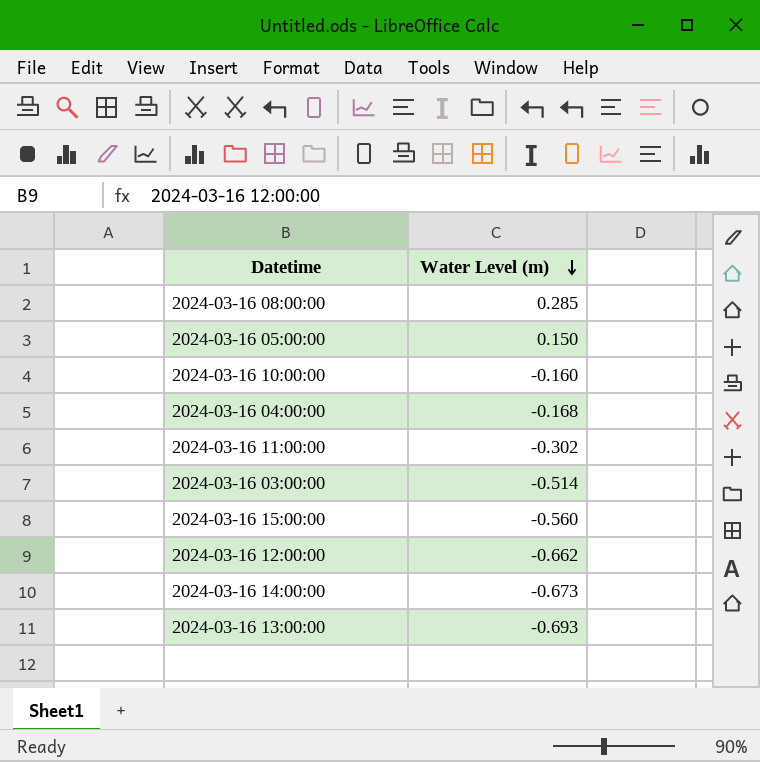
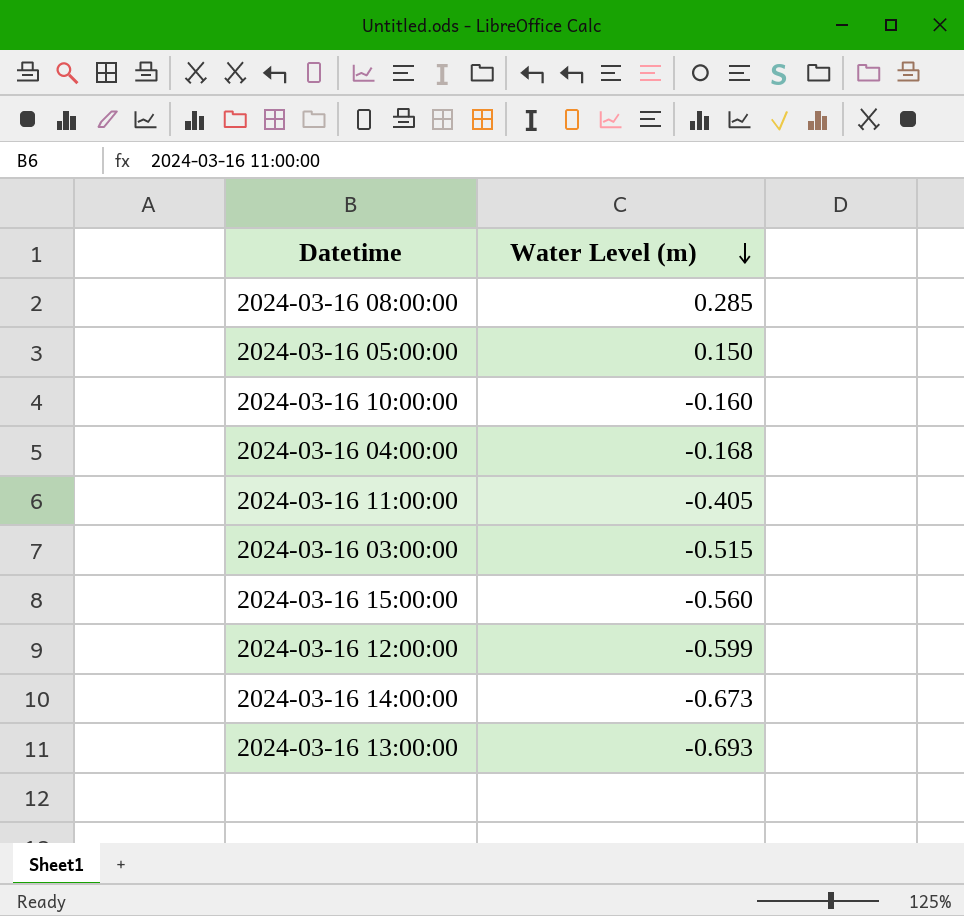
2024-03-16 11:00:00 | Water Level (m): -0.302 -> -0.405
2024-03-16 03:00:00 | Water Level (m): -0.514 -> -0.515
2024-03-16 12:00:00 | Water Level (m): -0.662 -> -0.599

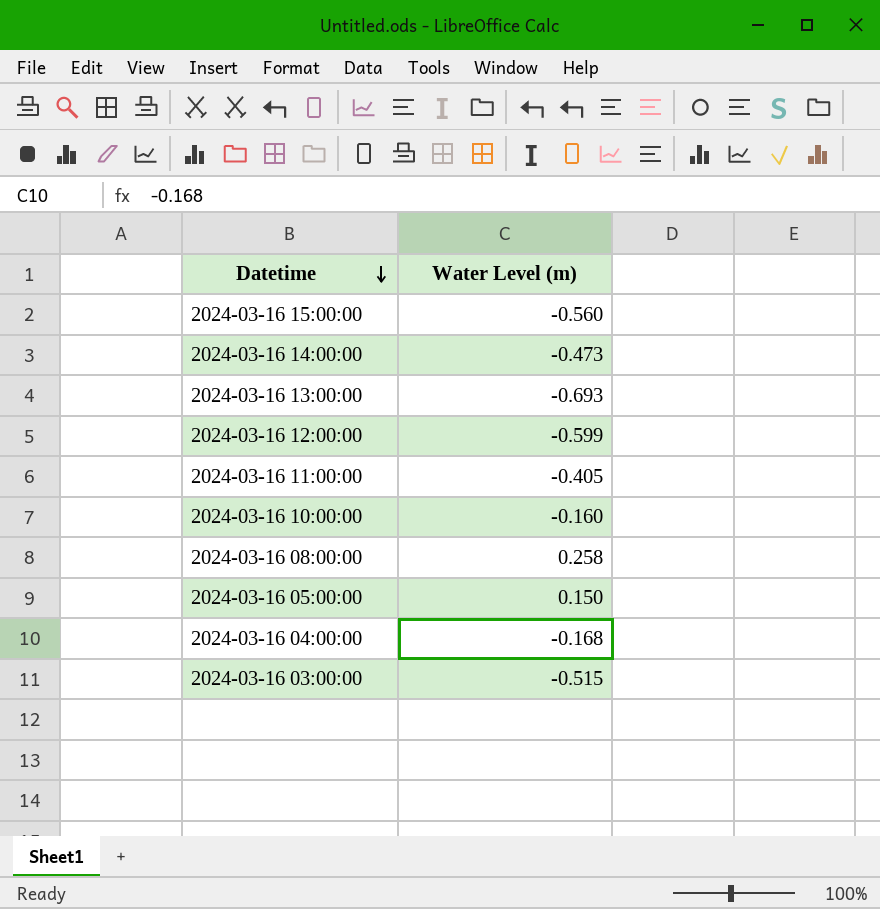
row order: Water Level (m) descending -> Datetime descending
2024-03-16 14:00:00 | Water Level (m): -0.673 -> -0.473
2024-03-16 08:00:00 | Water Level (m): 0.285 -> 0.258

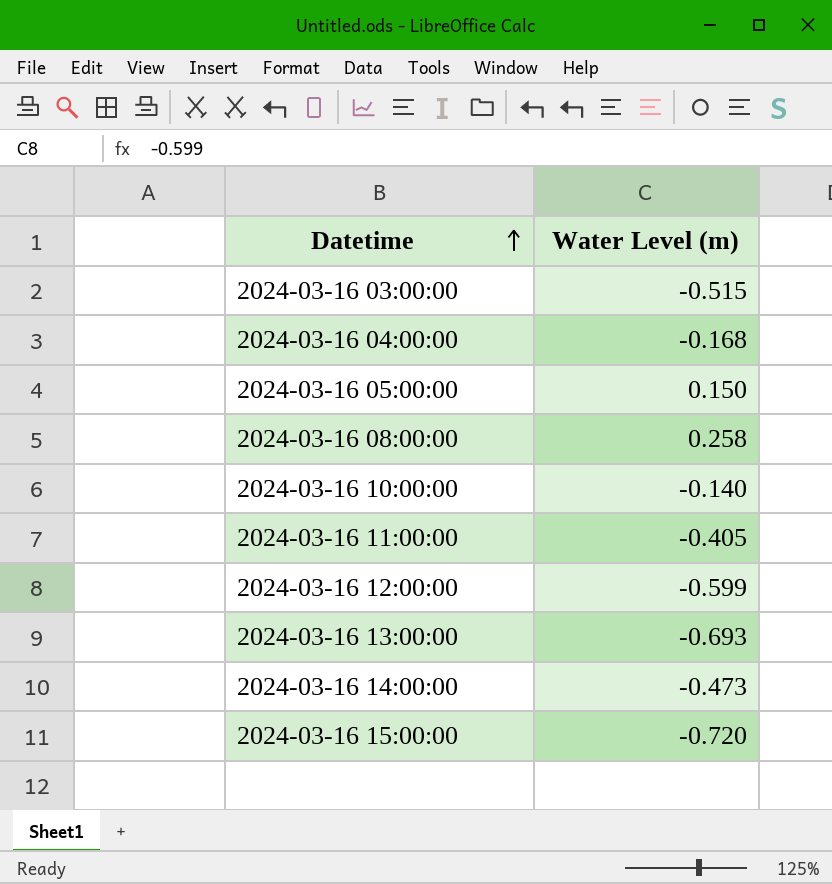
row order: Datetime descending -> Datetime ascending
2024-03-16 10:00:00 | Water Level (m): -0.160 -> -0.140
2024-03-16 15:00:00 | Water Level (m): -0.560 -> -0.720

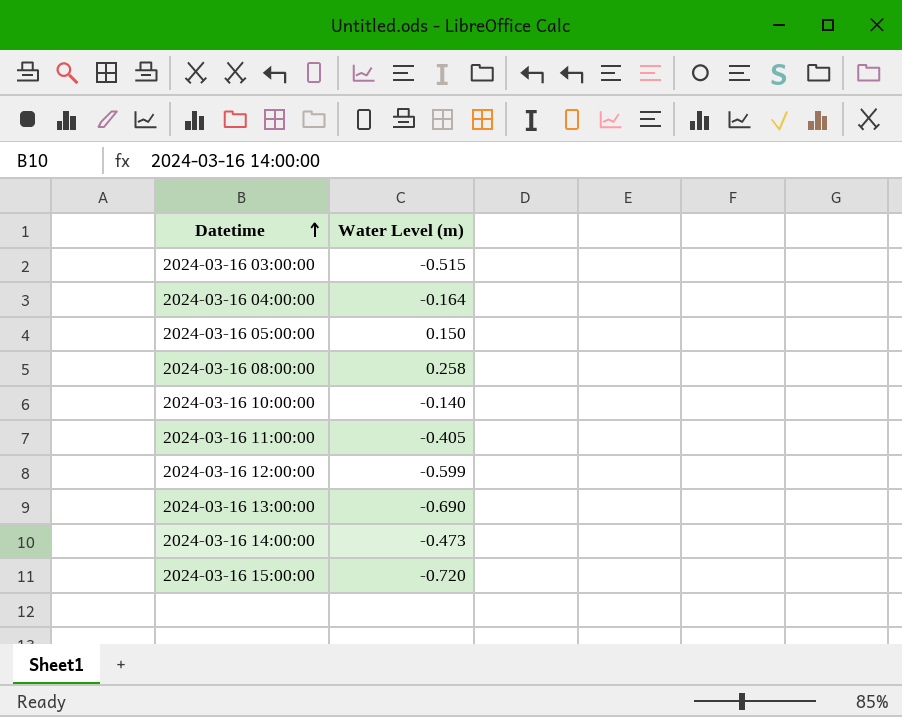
2024-03-16 04:00:00 | Water Level (m): -0.168 -> -0.164
2024-03-16 13:00:00 | Water Level (m): -0.693 -> -0.690

